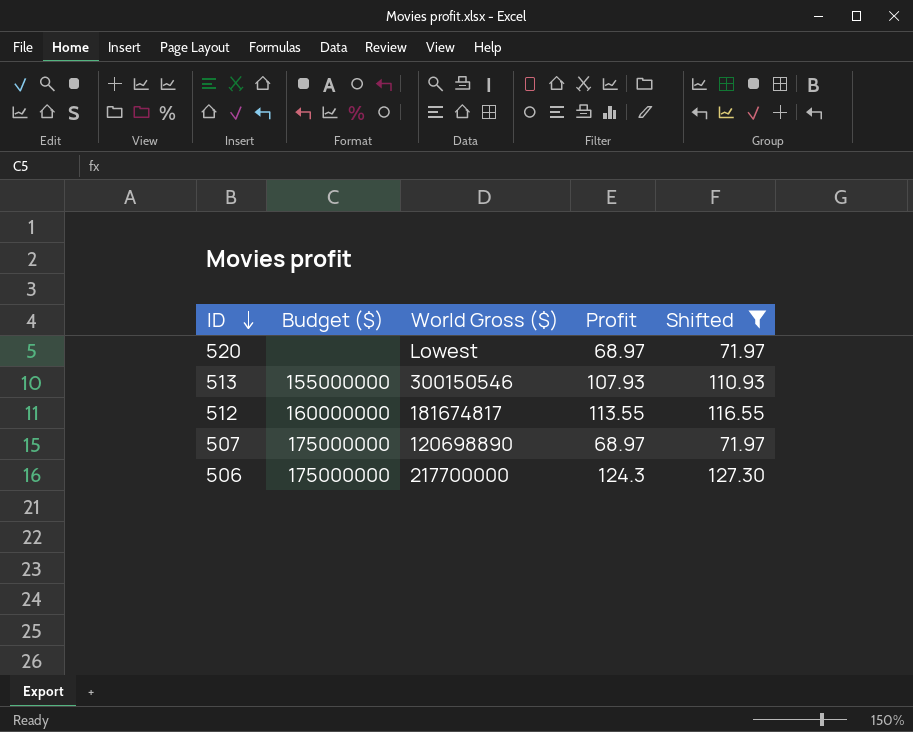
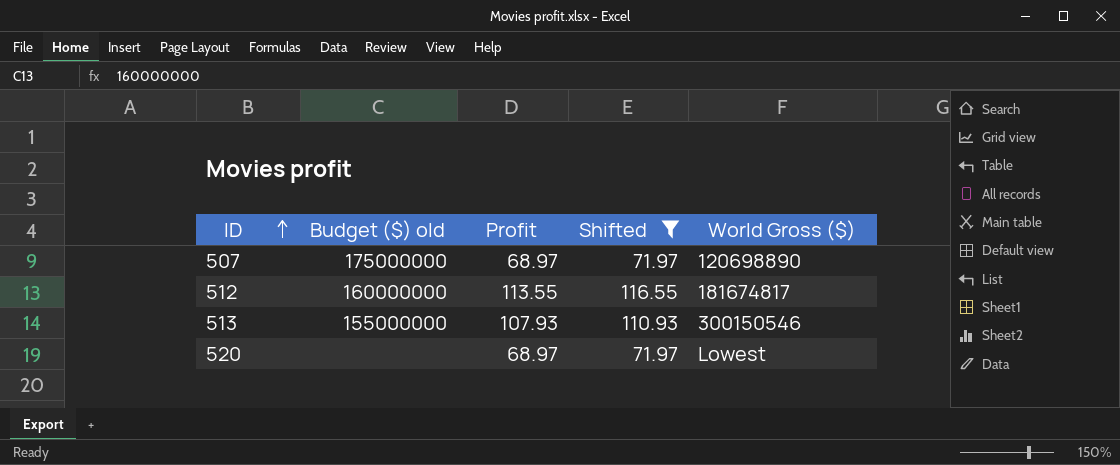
row order: ID descending -> ID ascending
column name: Budget ($) -> Budget ($) old
column World Gross ($) | position: 3 -> 5
row 506: 175000000 | 217700000 | 124.3 | 127.30 -> none

